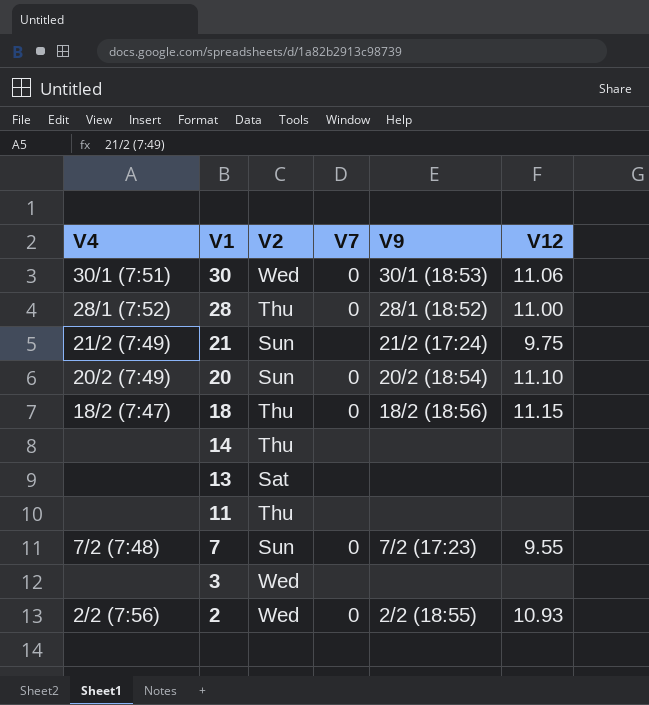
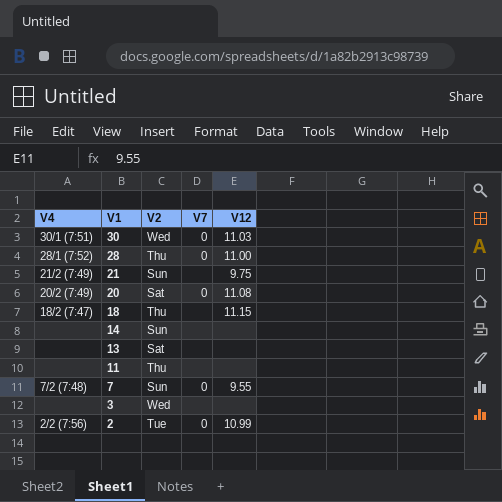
column V9 | position: 5 -> none
30 | V12: 11.06 -> 11.03
20 | V2: Sun -> Sat
20 | V12: 11.10 -> 11.08
18 | V7: 0 -> none
14 | V2: Thu -> Sun
2 | V2: Wed -> Tue
2 | V12: 10.93 -> 10.99

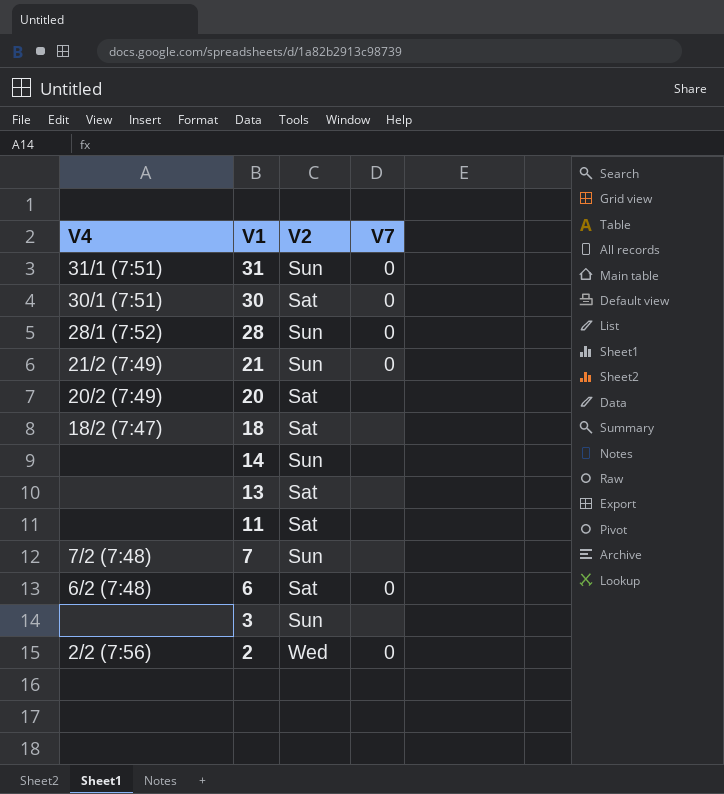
column V12 | position: 5 -> none
row 31: none -> 31/1 (7:51) | Sun | 0
30 | V2: Wed -> Sat
28 | V2: Thu -> Sun
21 | V7: none -> 0
20 | V7: 0 -> none
18 | V2: Thu -> Sat
11 | V2: Thu -> Sat
7 | V7: 0 -> none
row 6: none -> 6/2 (7:48) | Sat | 0
3 | V2: Wed -> Sun
2 | V2: Tue -> Wed

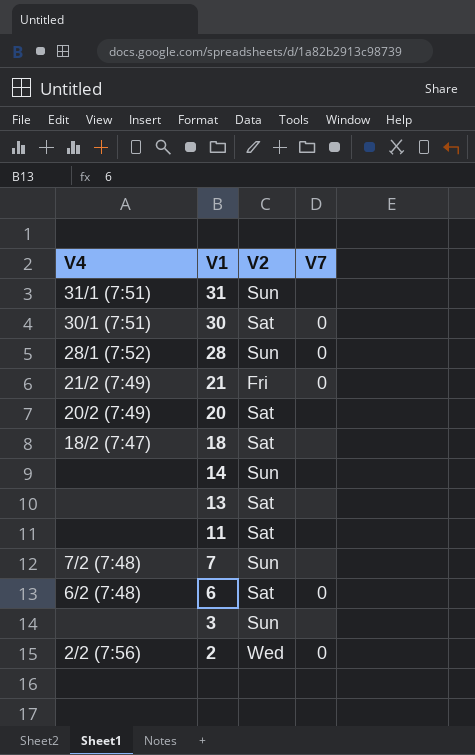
31 | V7: 0 -> none
21 | V2: Sun -> Fri

